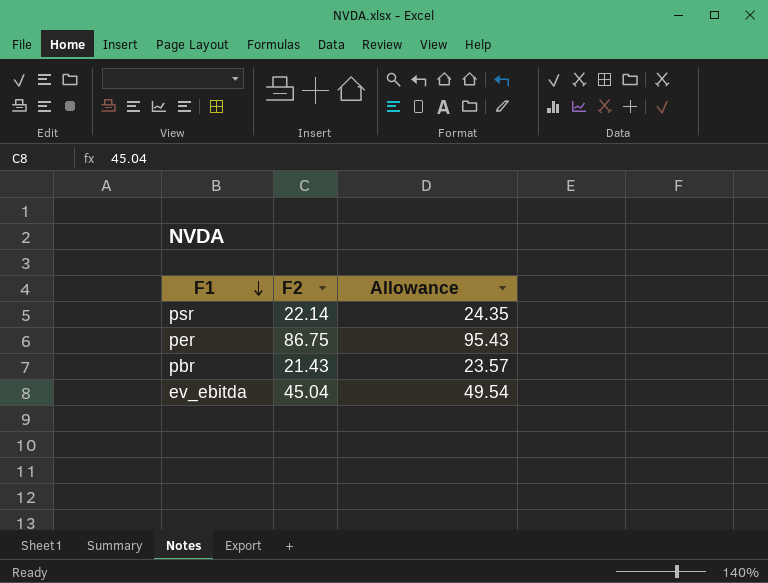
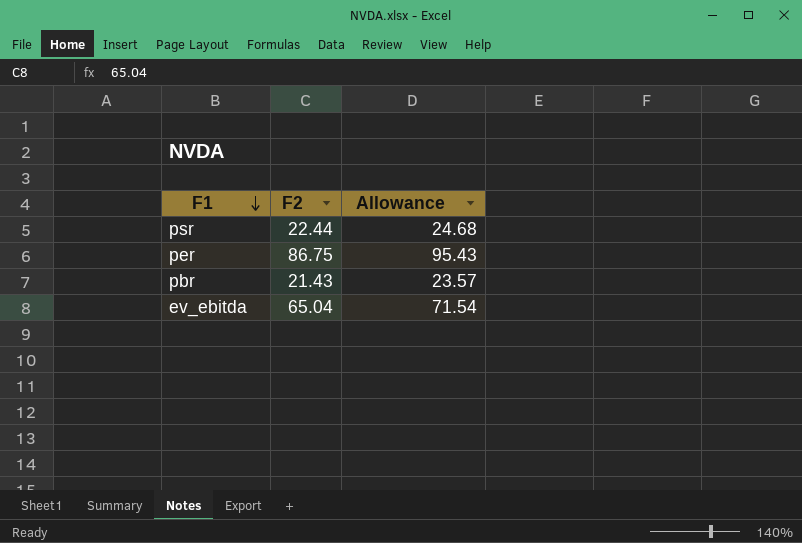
psr | F2: 22.14 -> 22.44
psr | Allowance: 24.35 -> 24.68
ev_ebitda | F2: 45.04 -> 65.04
ev_ebitda | Allowance: 49.54 -> 71.54

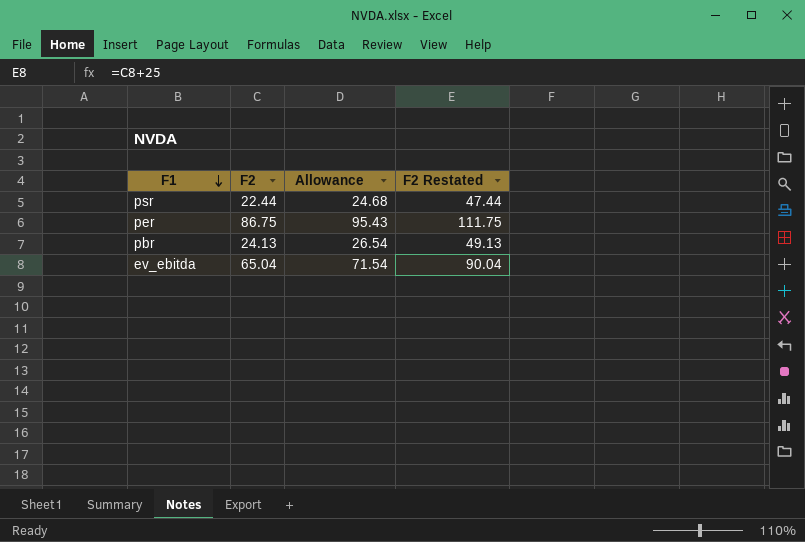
column F2 Restated | formula: none -> [F2] + 25
pbr | F2: 21.43 -> 24.13
pbr | Allowance: 23.57 -> 26.54

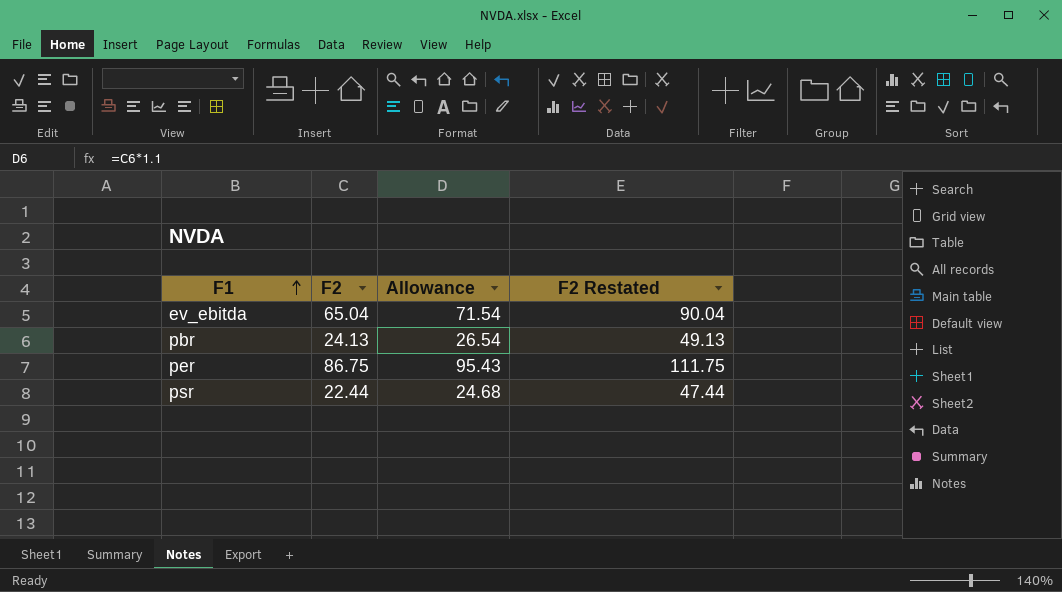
row order: F1 descending -> F1 ascending

